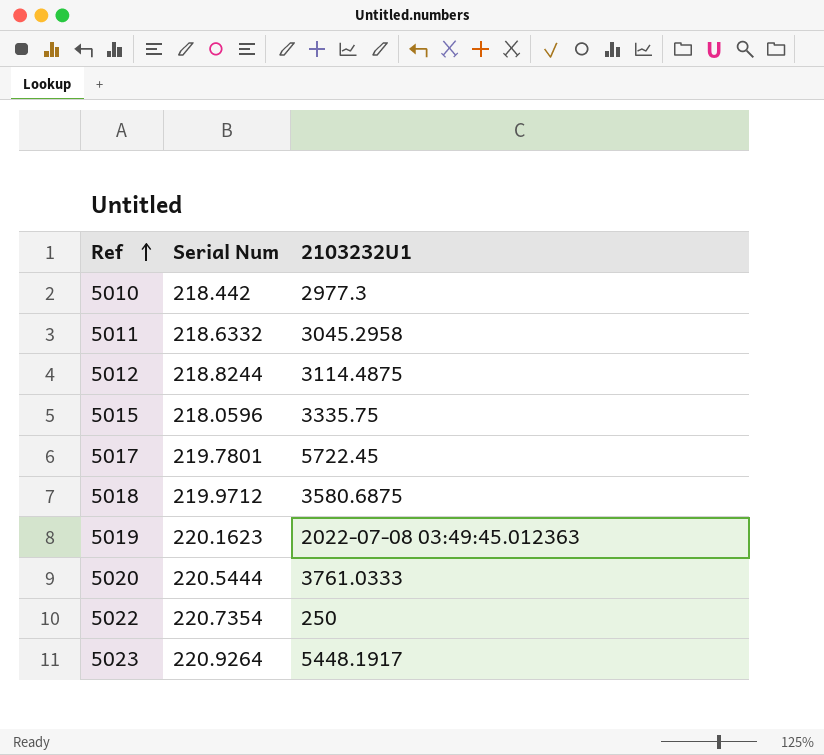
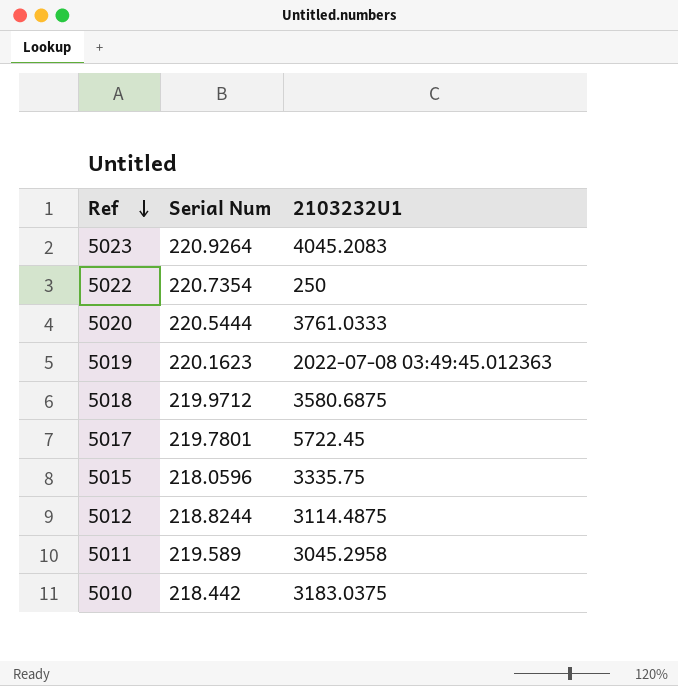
row order: Ref ascending -> Ref descending
5023 | 2103232U1: 5448.1917 -> 4045.2083
5011 | Serial Num: 218.6332 -> 219.589
5010 | 2103232U1: 2977.3 -> 3183.0375

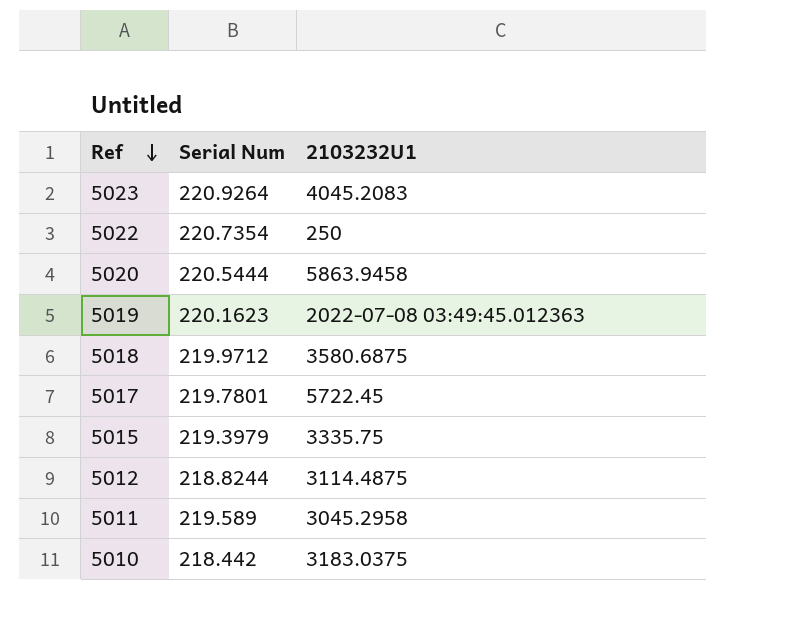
5020 | 2103232U1: 3761.0333 -> 5863.9458
5015 | Serial Num: 218.0596 -> 219.3979

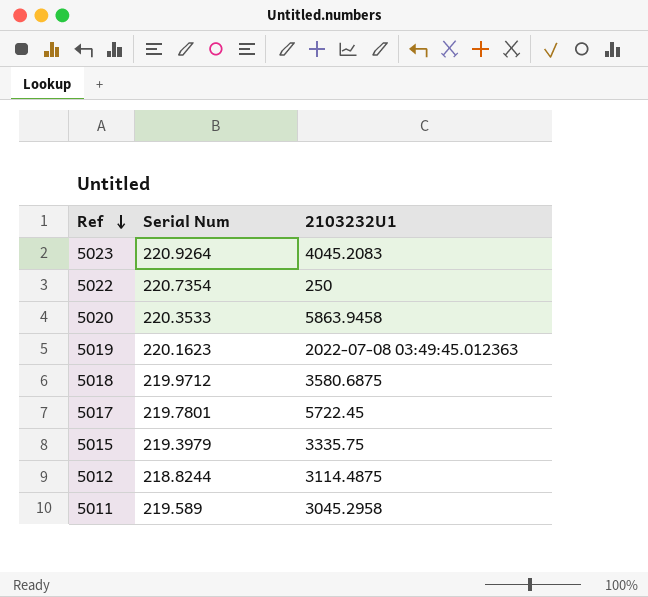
row 5010: 218.442 | 3183.0375 -> none
5020 | Serial Num: 220.5444 -> 220.3533

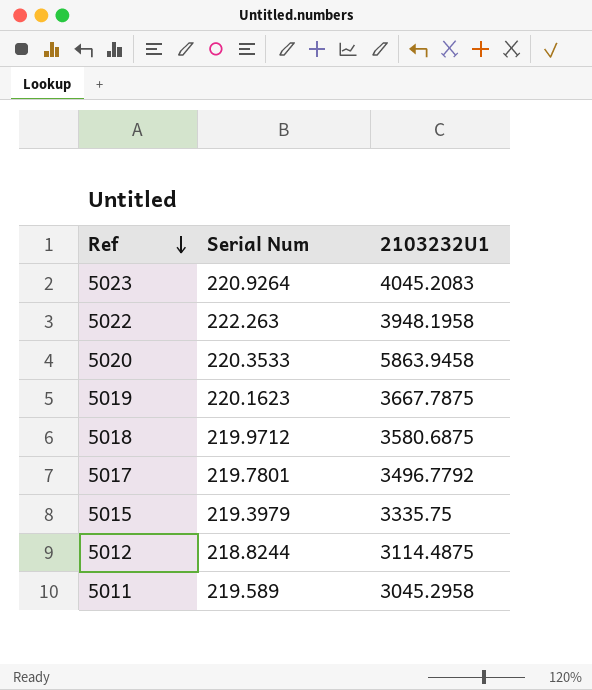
5022 | Serial Num: 220.7354 -> 222.263
5022 | 2103232U1: 250 -> 3948.1958
5019 | 2103232U1: 2022-07-08 03:49:45.012363 -> 3667.7875
5017 | 2103232U1: 5722.45 -> 3496.7792

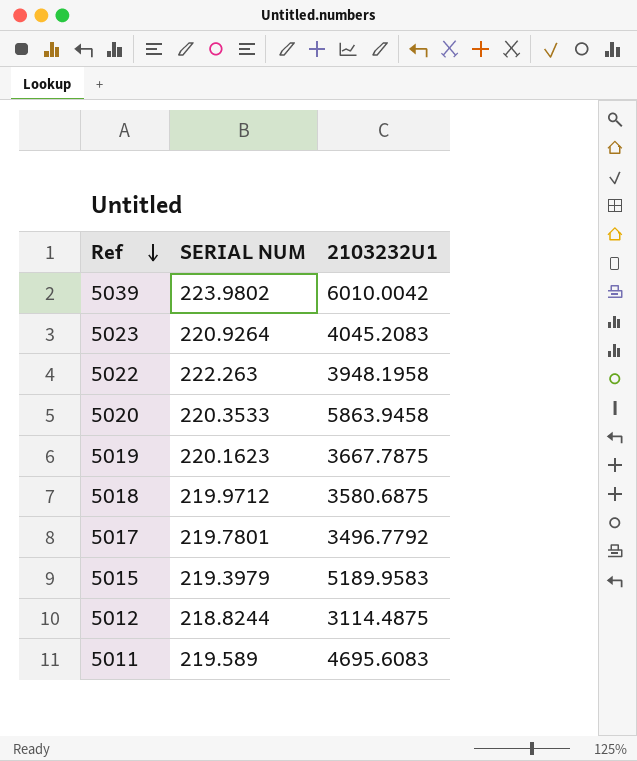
column name: Serial Num -> SERIAL NUM
row 5039: none -> 223.9802 | 6010.0042
5015 | 2103232U1: 3335.75 -> 5189.9583
5011 | 2103232U1: 3045.2958 -> 4695.6083

